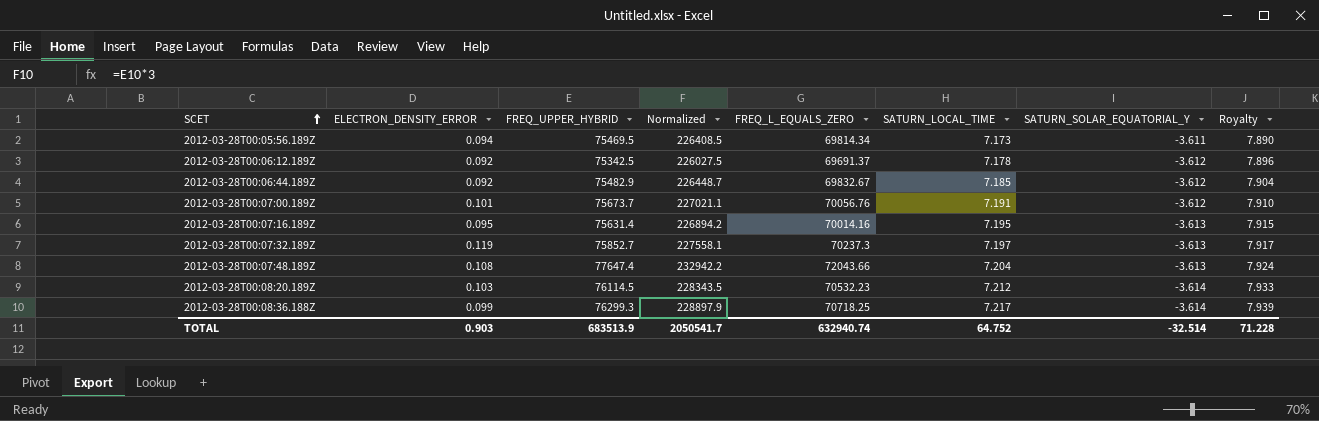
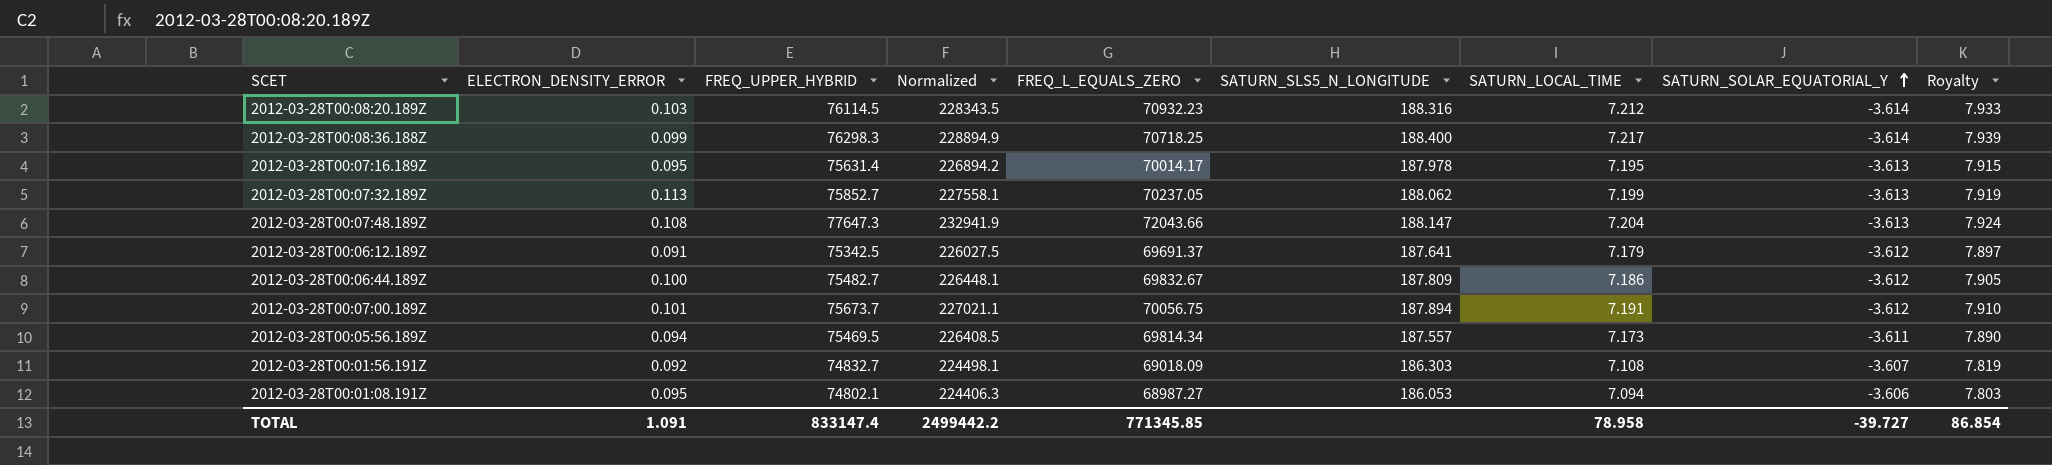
row order: SCET ascending -> SATURN_SOLAR_EQUATORIAL_Y ascending
column SATURN_SLS5_N_LONGITUDE | position: none -> 6
2012-03-28T00:08:20.189Z | FREQ_L_EQUALS_ZERO: 70532.23 -> 70932.23
2012-03-28T00:08:36.188Z | FREQ_UPPER_HYBRID: 76299.3 -> 76298.3
2012-03-28T00:08:36.188Z | Normalized: 228897.9 -> 228894.9
2012-03-28T00:07:16.189Z | FREQ_L_EQUALS_ZERO: 70014.16 -> 70014.17
2012-03-28T00:07:32.189Z | ELECTRON_DENSITY_ERROR: 0.119 -> 0.113
2012-03-28T00:07:32.189Z | FREQ_L_EQUALS_ZERO: 70237.3 -> 70237.05
2012-03-28T00:07:32.189Z | SATURN_LOCAL_TIME: 7.197 -> 7.199
2012-03-28T00:07:32.189Z | Royalty: 7.917 -> 7.919
2012-03-28T00:07:48.189Z | FREQ_UPPER_HYBRID: 77647.4 -> 77647.3
2012-03-28T00:07:48.189Z | Normalized: 232942.2 -> 232941.9
2012-03-28T00:06:12.189Z | ELECTRON_DENSITY_ERROR: 0.092 -> 0.091
2012-03-28T00:06:12.189Z | SATURN_LOCAL_TIME: 7.178 -> 7.179
2012-03-28T00:06:12.189Z | Royalty: 7.896 -> 7.897
2012-03-28T00:06:44.189Z | ELECTRON_DENSITY_ERROR: 0.092 -> 0.100
2012-03-28T00:06:44.189Z | FREQ_UPPER_HYBRID: 75482.9 -> 75482.7
2012-03-28T00:06:44.189Z | Normalized: 226448.7 -> 226448.1
2012-03-28T00:06:44.189Z | SATURN_LOCAL_TIME: 7.185 -> 7.186
2012-03-28T00:06:44.189Z | Royalty: 7.904 -> 7.905
2012-03-28T00:07:00.189Z | FREQ_L_EQUALS_ZERO: 70056.76 -> 70056.75
row 2012-03-28T00:01:56.191Z: none -> 0.092 | 74832.7 | 224498.1 | 69018.09 | 186.303 | 7.108 | -3.607 | 7.819
row 2012-03-28T00:01:08.191Z: none -> 0.095 | 74802.1 | 224406.3 | 68987.27 | 186.053 | 7.094 | -3.606 | 7.803
TOTAL | ELECTRON_DENSITY_ERROR: 0.903 -> 1.091
TOTAL | FREQ_UPPER_HYBRID: 683513.9 -> 833147.4
TOTAL | Normalized: 2050541.7 -> 2499442.2
TOTAL | FREQ_L_EQUALS_ZERO: 632940.74 -> 771345.85
TOTAL | SATURN_LOCAL_TIME: 64.752 -> 78.958
TOTAL | SATURN_SOLAR_EQUATORIAL_Y: -32.514 -> -39.727
TOTAL | Royalty: 71.228 -> 86.854

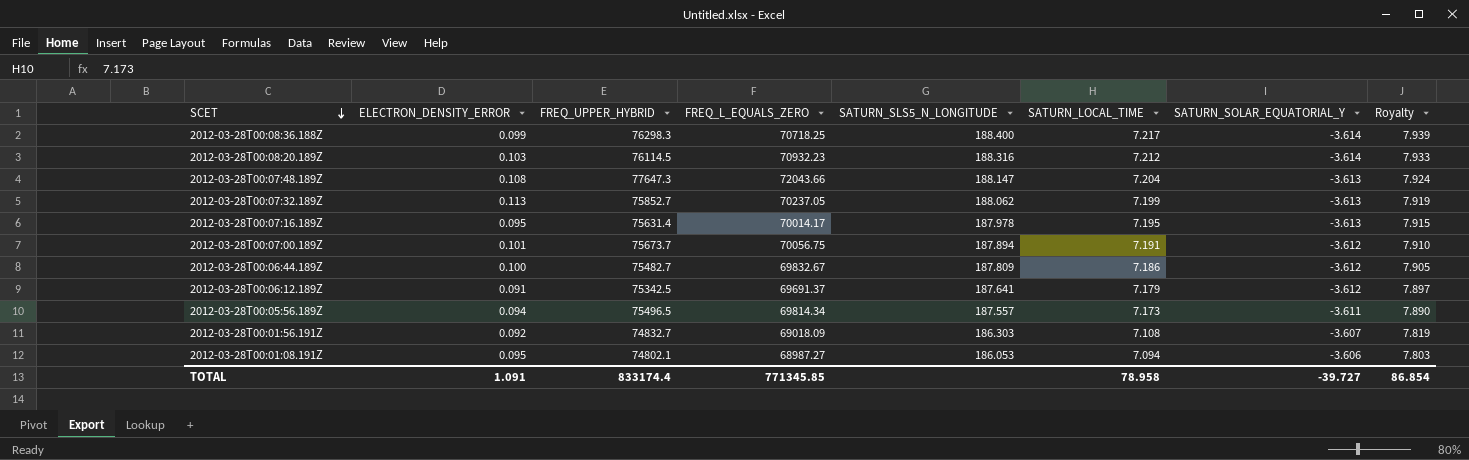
row order: SATURN_SOLAR_EQUATORIAL_Y ascending -> SCET descending
column Normalized | formula: [FREQ_UPPER_HYBRID] * 3 -> none
2012-03-28T00:05:56.189Z | FREQ_UPPER_HYBRID: 75469.5 -> 75496.5
TOTAL | FREQ_UPPER_HYBRID: 833147.4 -> 833174.4

